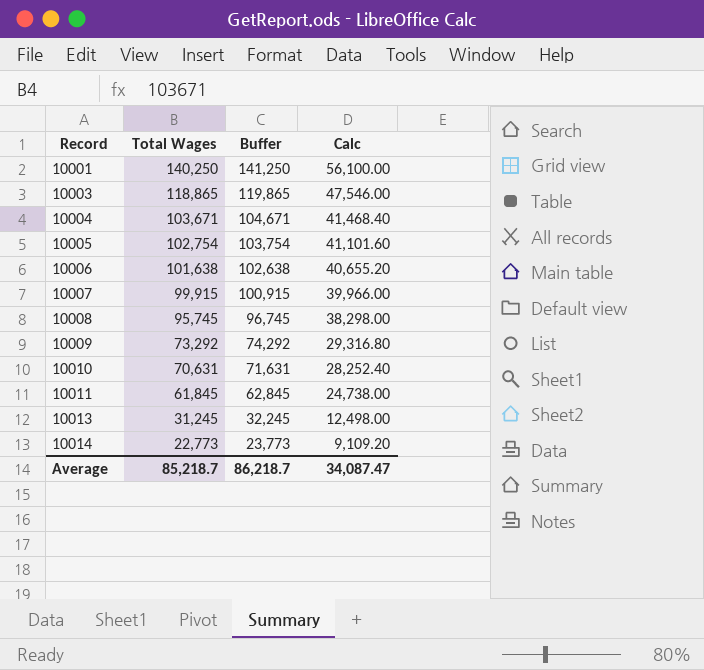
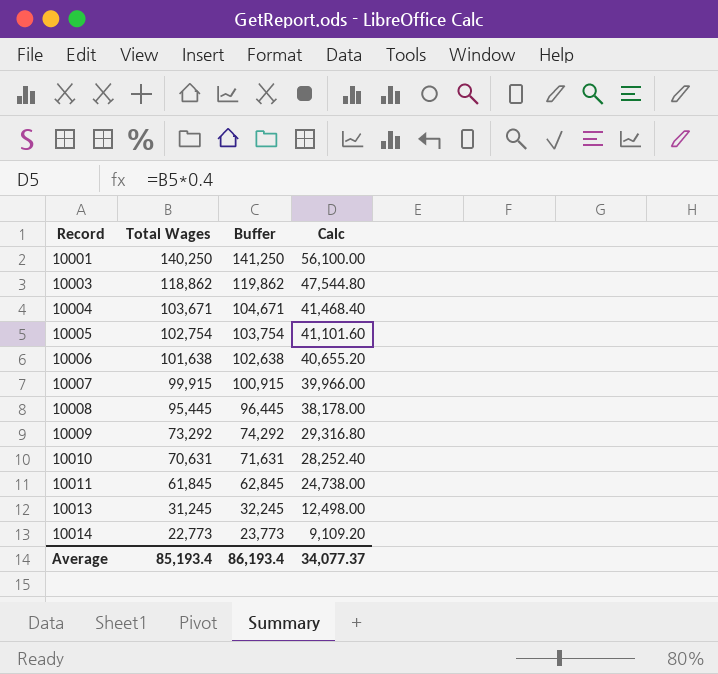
10003 | Total Wages: 118,865 -> 118,862
10003 | Buffer: 119,865 -> 119,862
10003 | Calc: 47,546.00 -> 47,544.80
10008 | Total Wages: 95,745 -> 95,445
10008 | Buffer: 96,745 -> 96,445
10008 | Calc: 38,298.00 -> 38,178.00
Average | Total Wages: 85,218.7 -> 85,193.4
Average | Buffer: 86,218.7 -> 86,193.4
Average | Calc: 34,087.47 -> 34,077.37

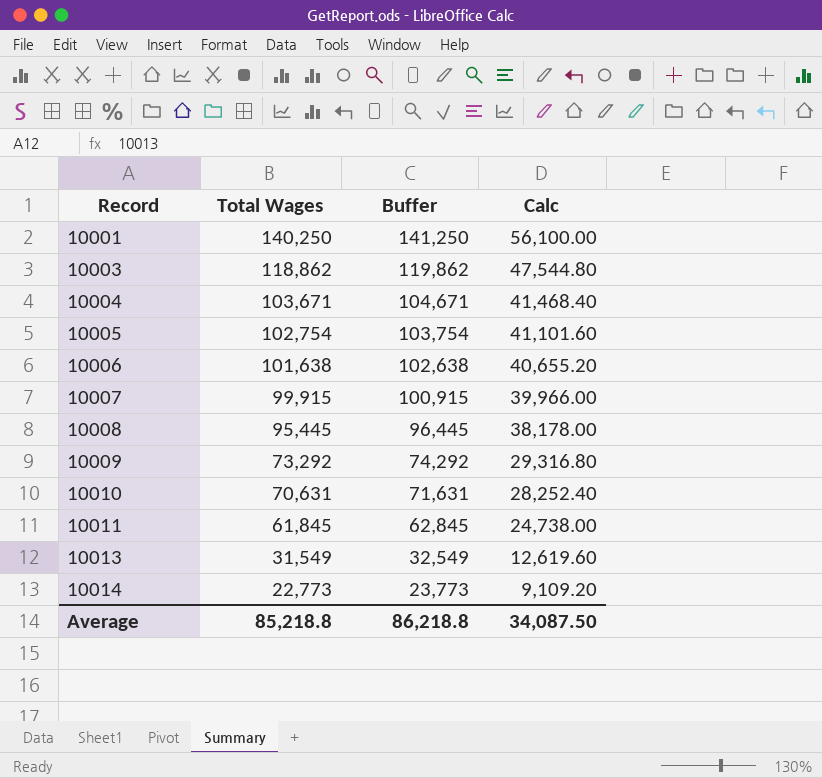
10013 | Total Wages: 31,245 -> 31,549
10013 | Buffer: 32,245 -> 32,549
10013 | Calc: 12,498.00 -> 12,619.60
Average | Total Wages: 85,193.4 -> 85,218.8
Average | Buffer: 86,193.4 -> 86,218.8
Average | Calc: 34,077.37 -> 34,087.50

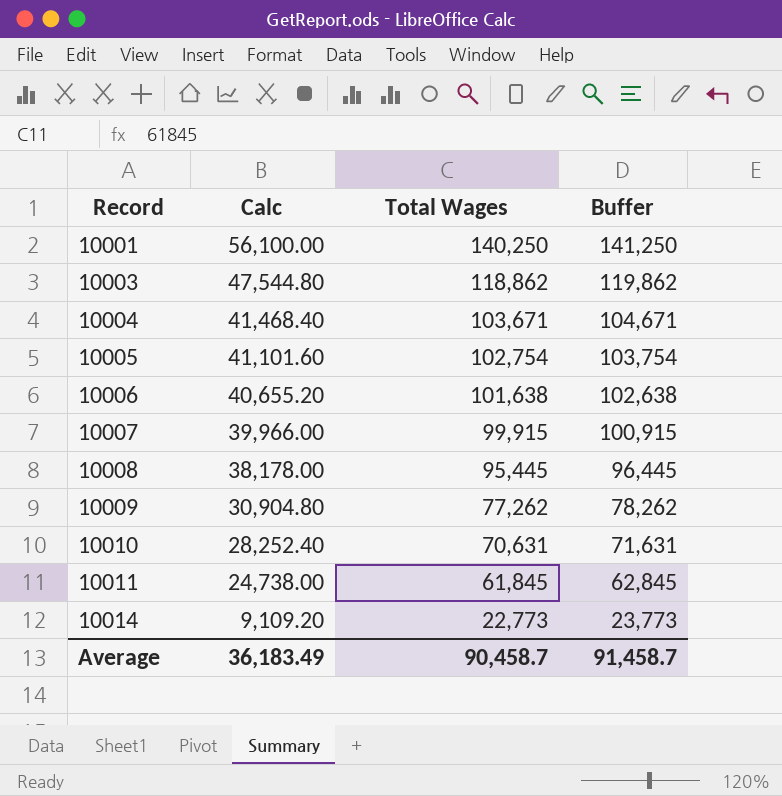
column Calc | position: 4 -> 2
row 10013: 31,549 | 32,549 | 12,619.60 -> none
10009 | Calc: 29,316.80 -> 30,904.80
10009 | Total Wages: 73,292 -> 77,262
10009 | Buffer: 74,292 -> 78,262
Average | Calc: 34,087.50 -> 36,183.49
Average | Total Wages: 85,218.8 -> 90,458.7
Average | Buffer: 86,218.8 -> 91,458.7

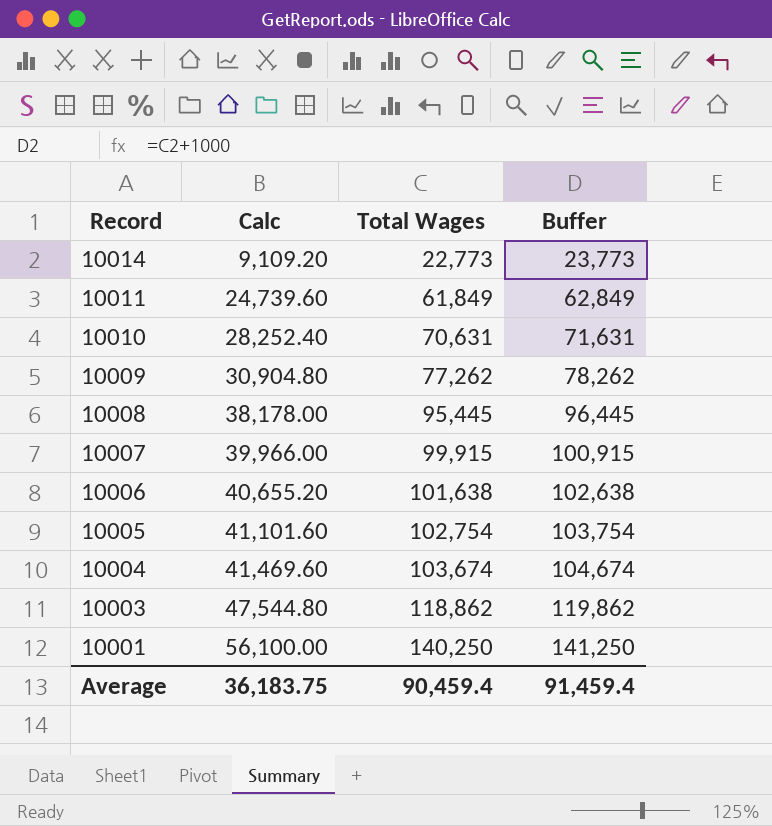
row order: Record ascending -> Record descending
10011 | Calc: 24,738.00 -> 24,739.60
10011 | Total Wages: 61,845 -> 61,849
10011 | Buffer: 62,845 -> 62,849
10004 | Calc: 41,468.40 -> 41,469.60
10004 | Total Wages: 103,671 -> 103,674
10004 | Buffer: 104,671 -> 104,674
Average | Calc: 36,183.49 -> 36,183.75
Average | Total Wages: 90,458.7 -> 90,459.4
Average | Buffer: 91,458.7 -> 91,459.4

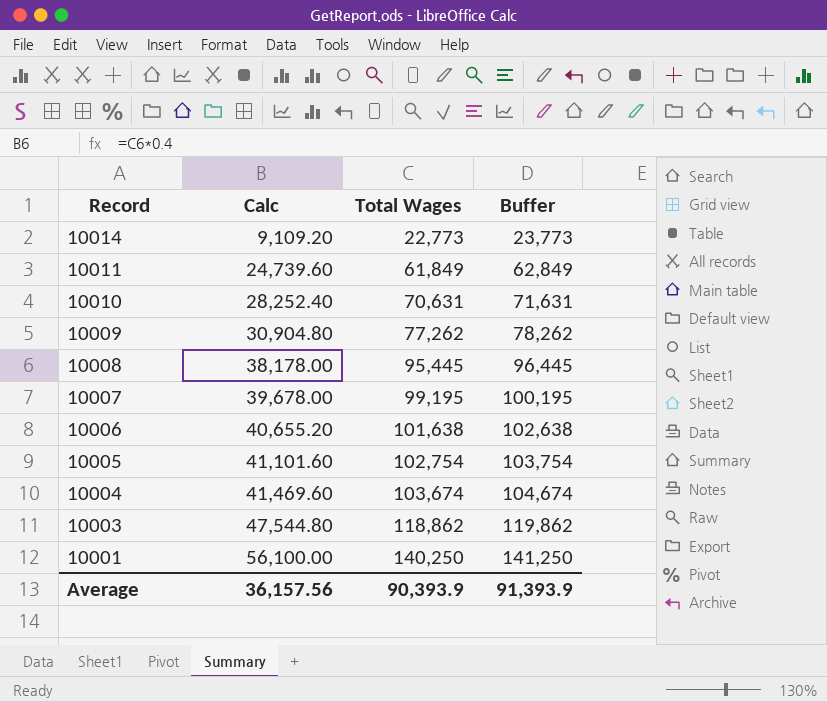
10007 | Calc: 39,966.00 -> 39,678.00
10007 | Total Wages: 99,915 -> 99,195
10007 | Buffer: 100,915 -> 100,195
Average | Calc: 36,183.75 -> 36,157.56
Average | Total Wages: 90,459.4 -> 90,393.9
Average | Buffer: 91,459.4 -> 91,393.9

